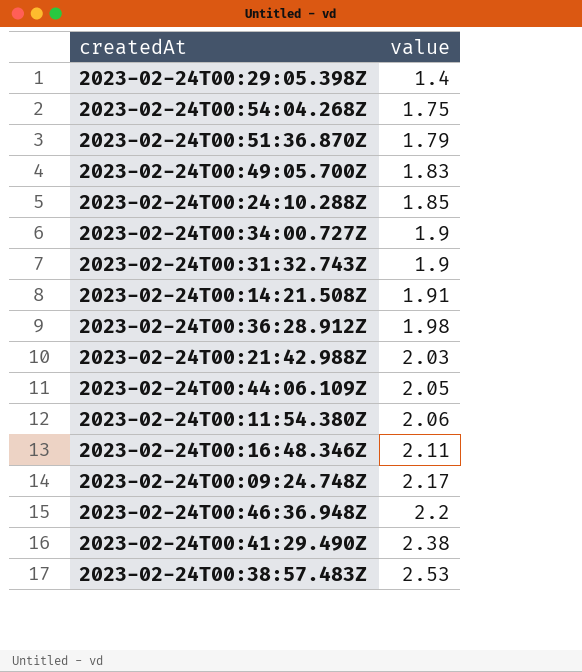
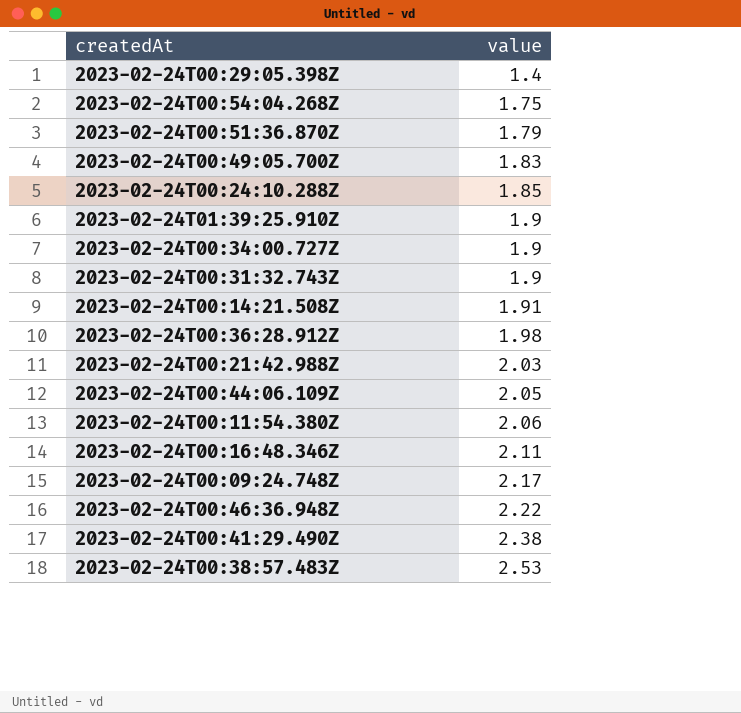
row 2023-02-24T01:39:25.910Z: none -> 1.9
2023-02-24T00:46:36.948Z | value: 2.2 -> 2.22

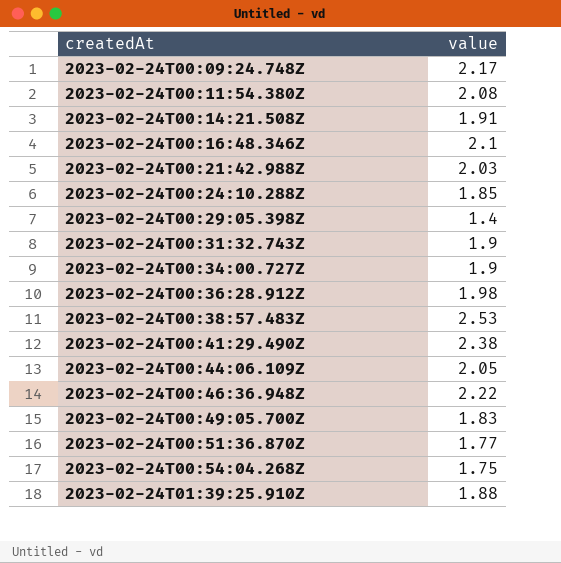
row order: value ascending -> createdAt ascending
2023-02-24T00:11:54.380Z | value: 2.06 -> 2.08
2023-02-24T00:16:48.346Z | value: 2.11 -> 2.1
2023-02-24T00:51:36.870Z | value: 1.79 -> 1.77
2023-02-24T01:39:25.910Z | value: 1.9 -> 1.88

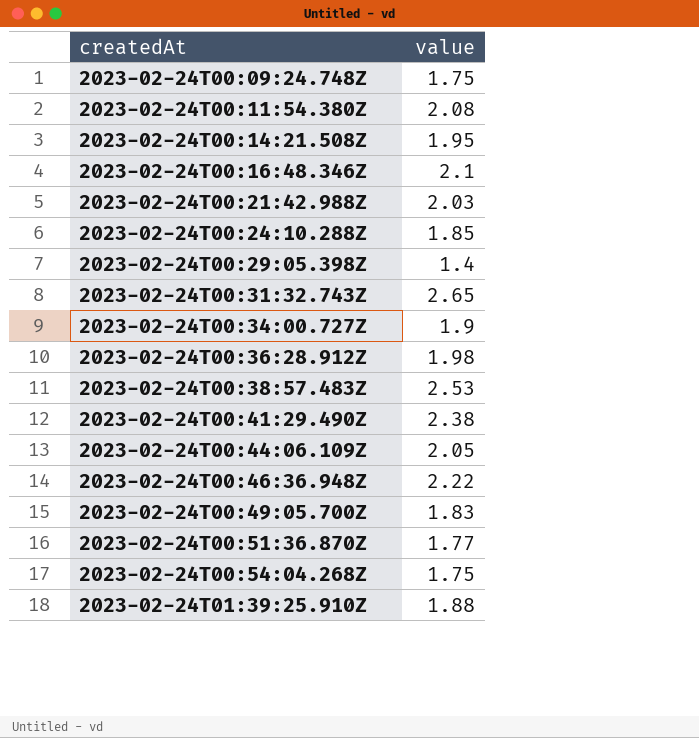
2023-02-24T00:09:24.748Z | value: 2.17 -> 1.75
2023-02-24T00:14:21.508Z | value: 1.91 -> 1.95
2023-02-24T00:31:32.743Z | value: 1.9 -> 2.65

